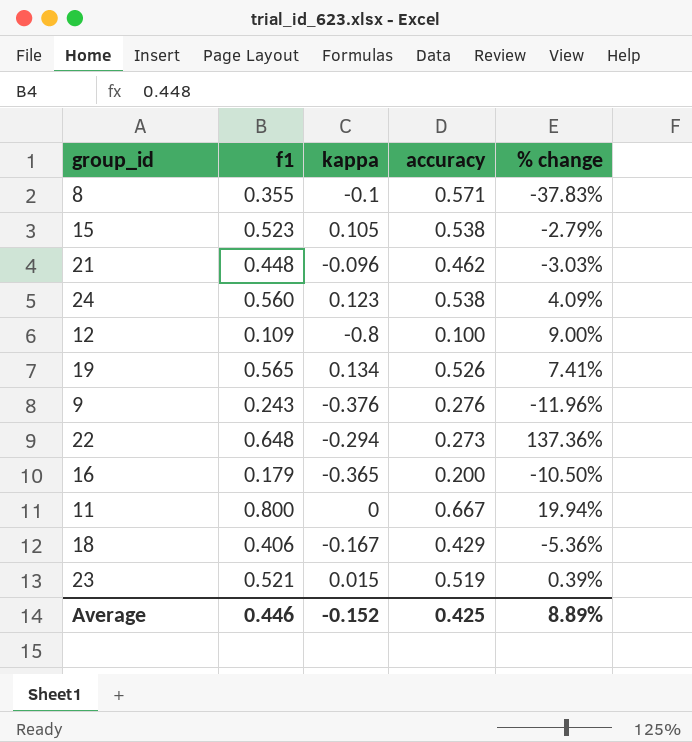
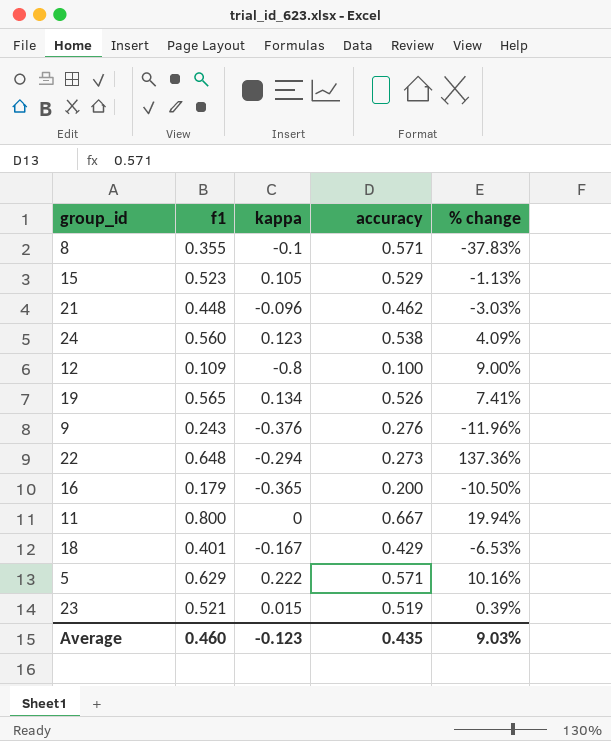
15 | accuracy: 0.538 -> 0.529
15 | % change: -2.79% -> -1.13%
18 | f1: 0.406 -> 0.401
18 | % change: -5.36% -> -6.53%
row 5: none -> 0.629 | 0.222 | 0.571 | 10.16%
Average | f1: 0.446 -> 0.460
Average | kappa: -0.152 -> -0.123
Average | accuracy: 0.425 -> 0.435
Average | % change: 8.89% -> 9.03%

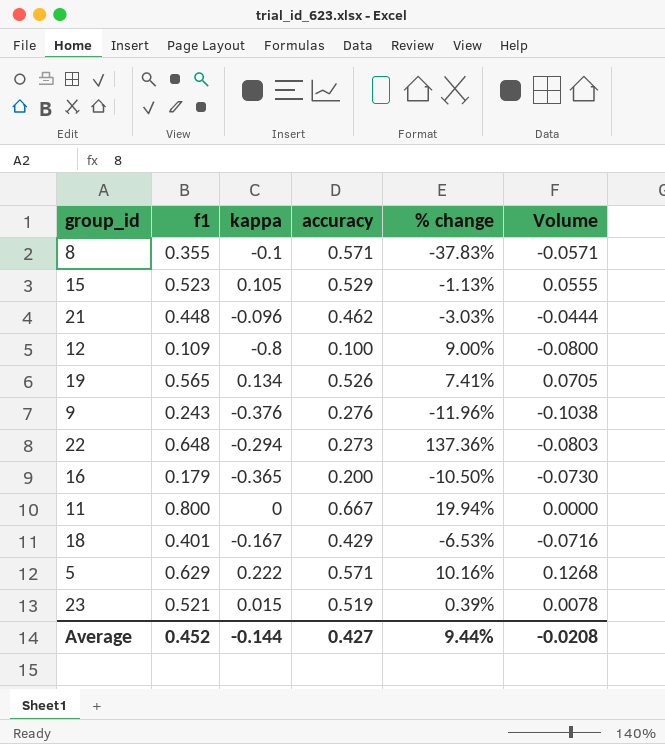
column Volume | formula: none -> [kappa] * [accuracy]
row 24: 0.560 | 0.123 | 0.538 | 4.09% -> none
Average | f1: 0.460 -> 0.452
Average | kappa: -0.123 -> -0.144
Average | accuracy: 0.435 -> 0.427
Average | % change: 9.03% -> 9.44%

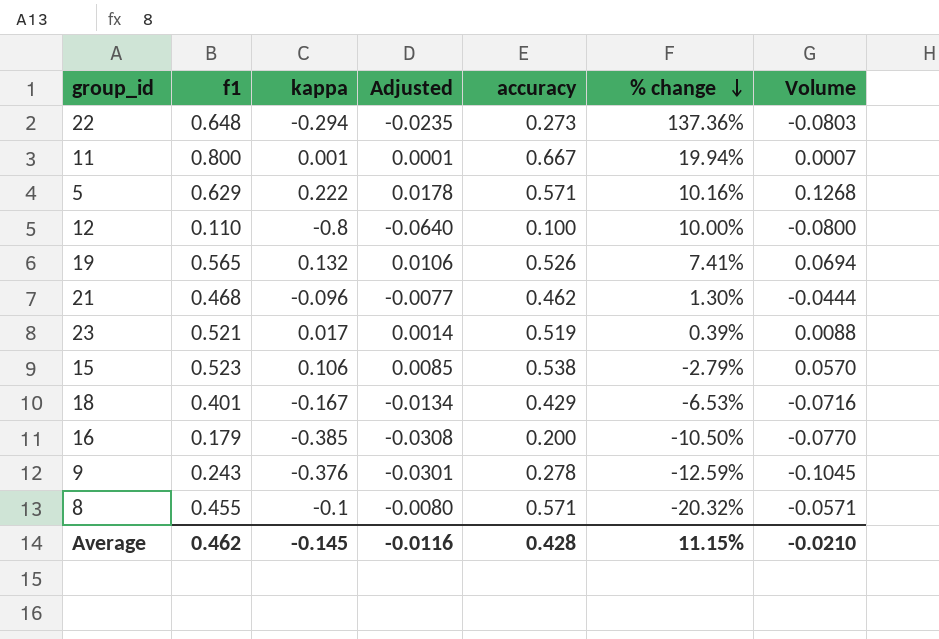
row order: none -> % change descending
column Adjusted | formula: none -> [kappa] * 0.08
11 | kappa: 0 -> 0.001
11 | Volume: 0.0000 -> 0.0007
12 | f1: 0.109 -> 0.110
12 | % change: 9.00% -> 10.00%
19 | kappa: 0.134 -> 0.132
19 | Volume: 0.0705 -> 0.0694
21 | f1: 0.448 -> 0.468
21 | % change: -3.03% -> 1.30%
23 | kappa: 0.015 -> 0.017
23 | Volume: 0.0078 -> 0.0088
15 | kappa: 0.105 -> 0.106
15 | accuracy: 0.529 -> 0.538
15 | % change: -1.13% -> -2.79%
15 | Volume: 0.0555 -> 0.0570
16 | kappa: -0.365 -> -0.385
16 | Volume: -0.0730 -> -0.0770
9 | accuracy: 0.276 -> 0.278
9 | % change: -11.96% -> -12.59%
9 | Volume: -0.1038 -> -0.1045
8 | f1: 0.355 -> 0.455
8 | % change: -37.83% -> -20.32%
Average | f1: 0.452 -> 0.462
Average | kappa: -0.144 -> -0.145
Average | accuracy: 0.427 -> 0.428
Average | % change: 9.44% -> 11.15%
Average | Volume: -0.0208 -> -0.0210

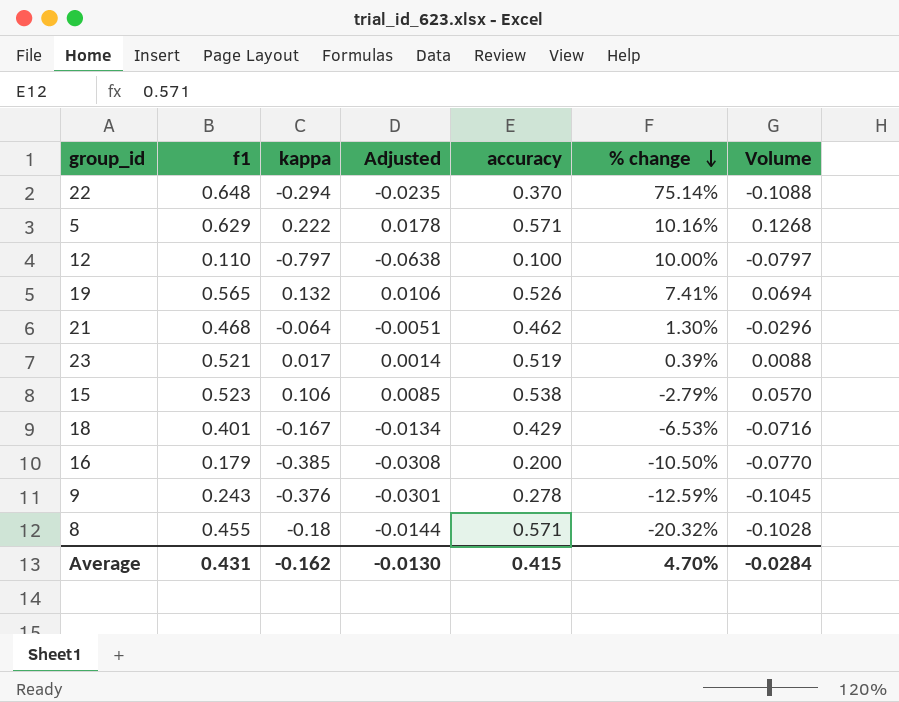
row 11: 0.800 | 0.001 | 0.0001 | 0.667 | 19.94% | 0.0007 -> none
22 | accuracy: 0.273 -> 0.370
22 | % change: 137.36% -> 75.14%
22 | Volume: -0.0803 -> -0.1088
12 | kappa: -0.8 -> -0.797
12 | Adjusted: -0.0640 -> -0.0638
12 | Volume: -0.0800 -> -0.0797
21 | kappa: -0.096 -> -0.064
21 | Adjusted: -0.0077 -> -0.0051
21 | Volume: -0.0444 -> -0.0296
8 | kappa: -0.1 -> -0.18
8 | Adjusted: -0.0080 -> -0.0144
8 | Volume: -0.0571 -> -0.1028
Average | f1: 0.462 -> 0.431
Average | kappa: -0.145 -> -0.162
Average | Adjusted: -0.0116 -> -0.0130
Average | accuracy: 0.428 -> 0.415
Average | % change: 11.15% -> 4.70%
Average | Volume: -0.0210 -> -0.0284

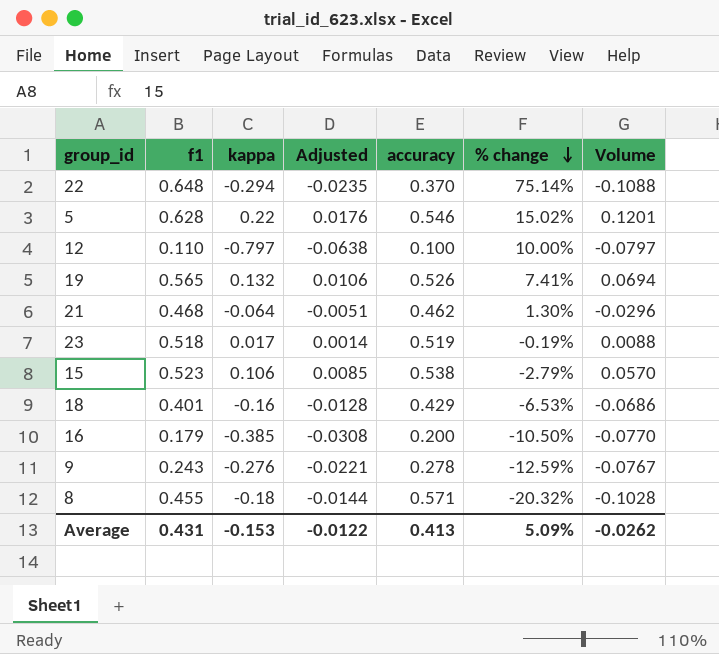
5 | f1: 0.629 -> 0.628
5 | kappa: 0.222 -> 0.22
5 | Adjusted: 0.0178 -> 0.0176
5 | accuracy: 0.571 -> 0.546
5 | % change: 10.16% -> 15.02%
5 | Volume: 0.1268 -> 0.1201
23 | f1: 0.521 -> 0.518
23 | % change: 0.39% -> -0.19%
18 | kappa: -0.167 -> -0.16
18 | Adjusted: -0.0134 -> -0.0128
18 | Volume: -0.0716 -> -0.0686
9 | kappa: -0.376 -> -0.276
9 | Adjusted: -0.0301 -> -0.0221
9 | Volume: -0.1045 -> -0.0767
Average | kappa: -0.162 -> -0.153
Average | Adjusted: -0.0130 -> -0.0122
Average | accuracy: 0.415 -> 0.413
Average | % change: 4.70% -> 5.09%
Average | Volume: -0.0284 -> -0.0262

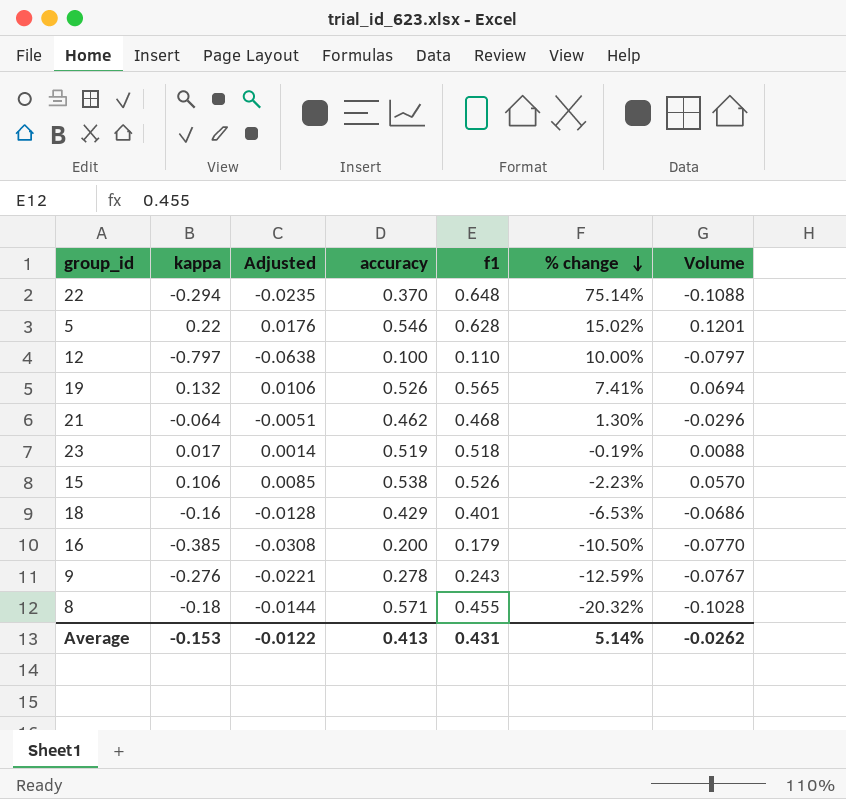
column f1 | position: 2 -> 5
15 | f1: 0.523 -> 0.526
15 | % change: -2.79% -> -2.23%
Average | % change: 5.09% -> 5.14%

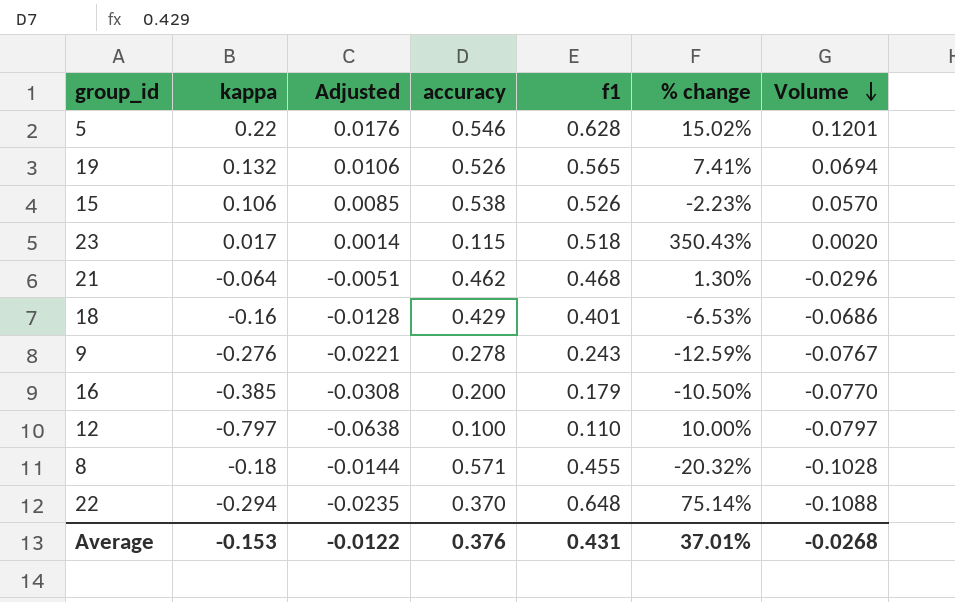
row order: % change descending -> Volume descending
23 | accuracy: 0.519 -> 0.115
23 | % change: -0.19% -> 350.43%
23 | Volume: 0.0088 -> 0.0020
Average | accuracy: 0.413 -> 0.376
Average | % change: 5.14% -> 37.01%
Average | Volume: -0.0262 -> -0.0268

